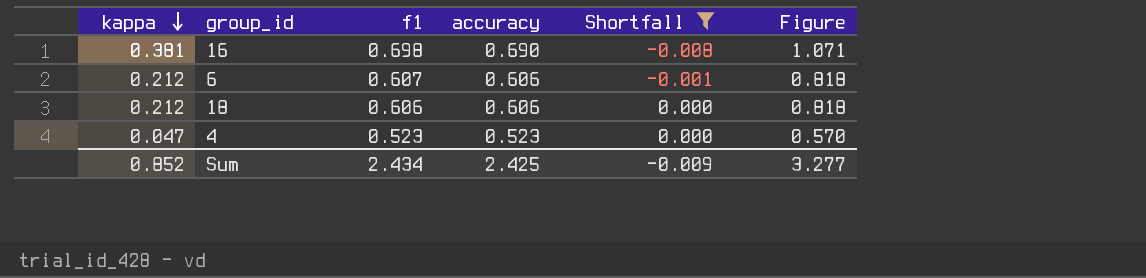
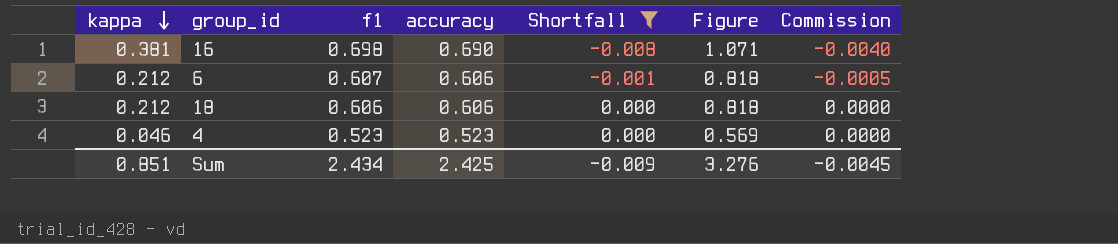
column Commission | formula: none -> [Shortfall] * 0.5
4 | kappa: 0.047 -> 0.046
4 | Figure: 0.570 -> 0.569
Sum | kappa: 0.852 -> 0.851
Sum | Figure: 3.277 -> 3.276

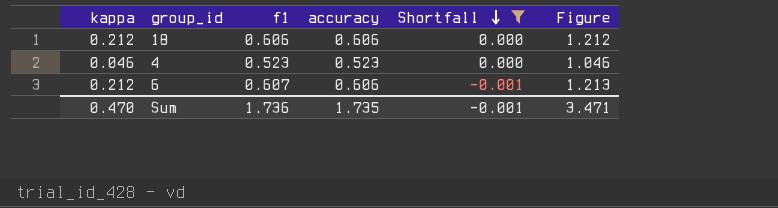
row order: kappa descending -> Shortfall descending
column Commission | formula: [Shortfall] * 0.5 -> none
column Figure | formula: [kappa] + [accuracy] -> [f1] + [accuracy]
row 16: 0.381 | 0.698 | 0.690 | -0.008 | 1.071 | -0.0040 -> none
Sum | kappa: 0.851 -> 0.470
Sum | f1: 2.434 -> 1.736
Sum | accuracy: 2.425 -> 1.735
Sum | Shortfall: -0.009 -> -0.001
Sum | Figure: 3.276 -> 3.471

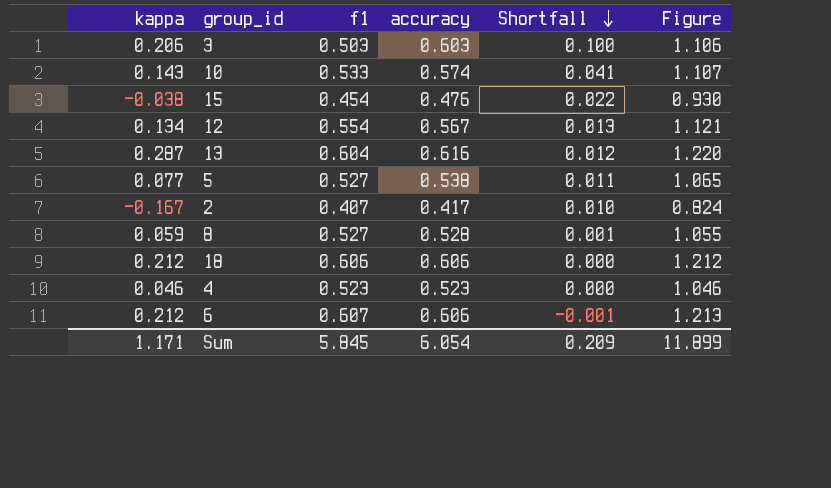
filter: Shortfall <= 0.000 -> none
Sum | kappa: 0.470 -> 1.171
Sum | f1: 1.736 -> 5.845
Sum | accuracy: 1.735 -> 6.054
Sum | Shortfall: -0.001 -> 0.209
Sum | Figure: 3.471 -> 11.899

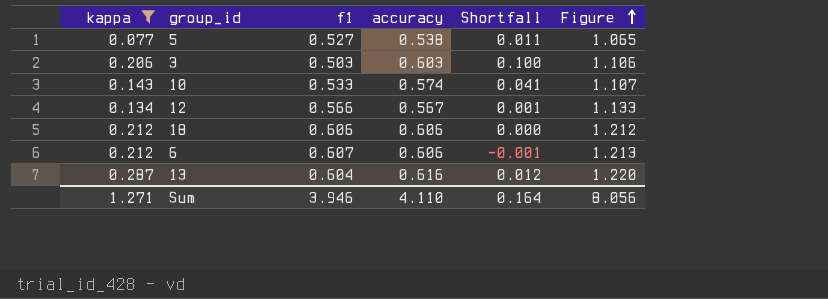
filter: none -> kappa >= 0.077
row order: Shortfall descending -> Figure ascending
12 | f1: 0.554 -> 0.566
12 | Shortfall: 0.013 -> 0.001
12 | Figure: 1.121 -> 1.133
Sum | kappa: 1.171 -> 1.271
Sum | f1: 5.845 -> 3.946
Sum | accuracy: 6.054 -> 4.110
Sum | Shortfall: 0.209 -> 0.164
Sum | Figure: 11.899 -> 8.056

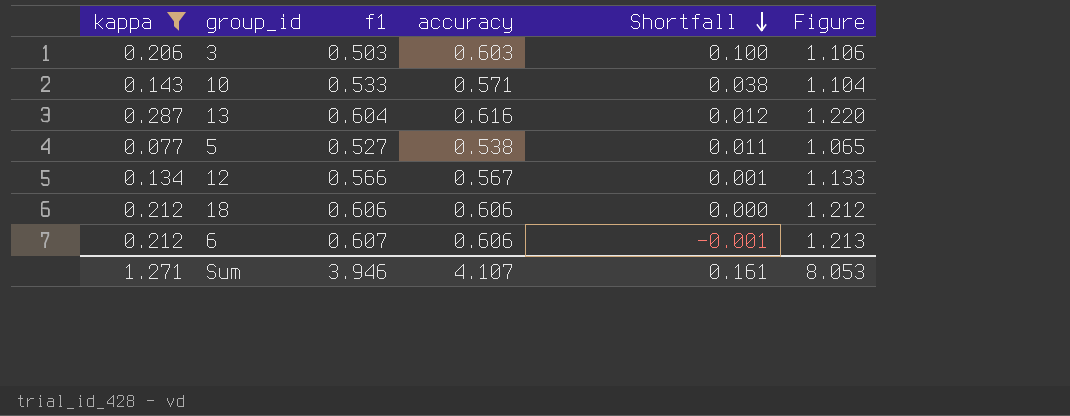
row order: Figure ascending -> Shortfall descending
10 | accuracy: 0.574 -> 0.571
10 | Shortfall: 0.041 -> 0.038
10 | Figure: 1.107 -> 1.104
Sum | accuracy: 4.110 -> 4.107
Sum | Shortfall: 0.164 -> 0.161
Sum | Figure: 8.056 -> 8.053

